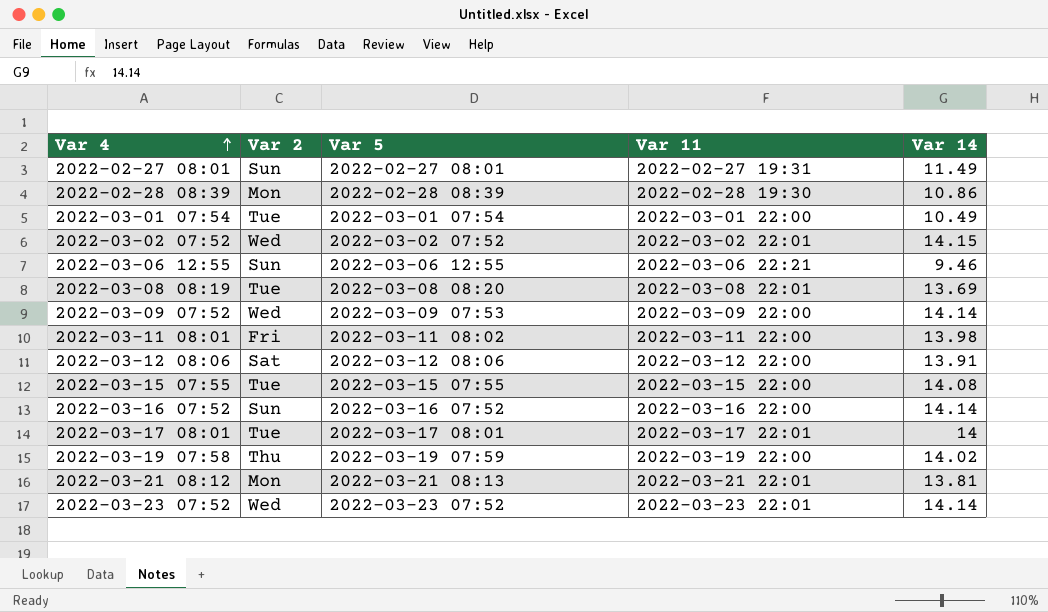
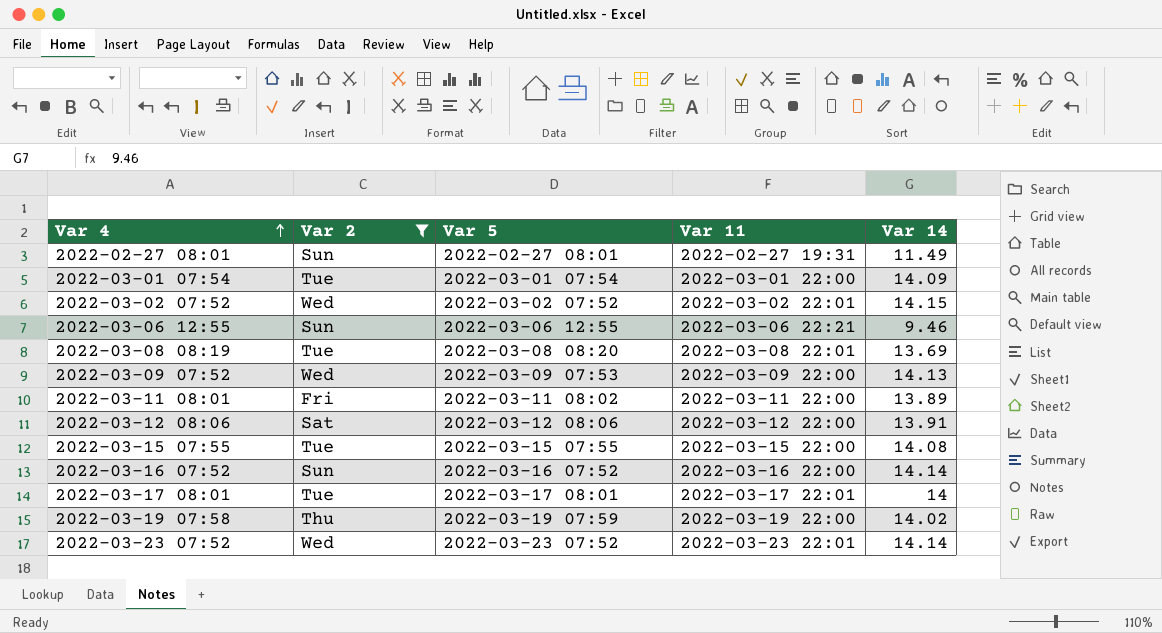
filter: none -> Var 2 != Mon
2022-03-01 07:54 | Var 14: 10.49 -> 14.09
2022-03-09 07:52 | Var 14: 14.14 -> 14.13
2022-03-11 08:01 | Var 14: 13.98 -> 13.89

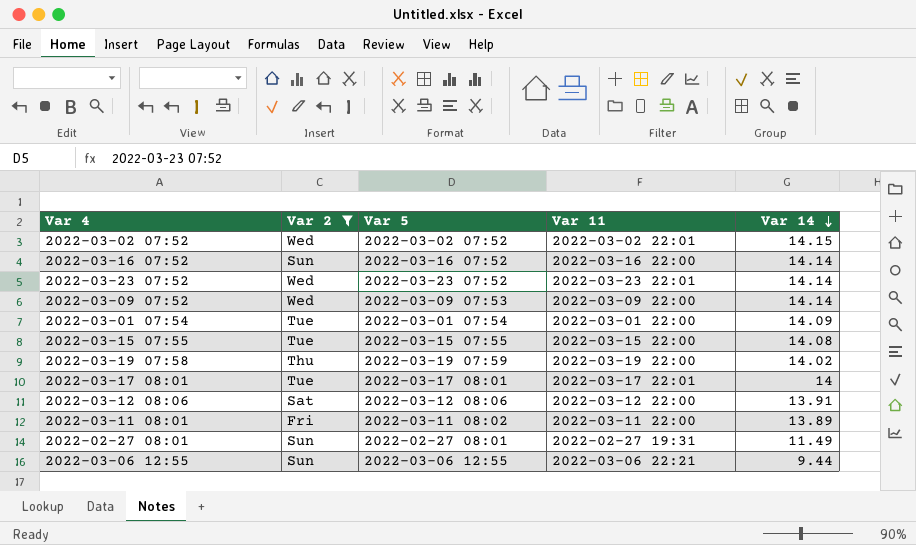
row order: Var 4 ascending -> Var 14 descending
row 2022-03-08 08:19: Tue | 2022-03-08 08:20 | 2022-03-08 22:01 | 13.69 -> none
2022-03-09 07:52 | Var 14: 14.13 -> 14.14
2022-03-06 12:55 | Var 14: 9.46 -> 9.44

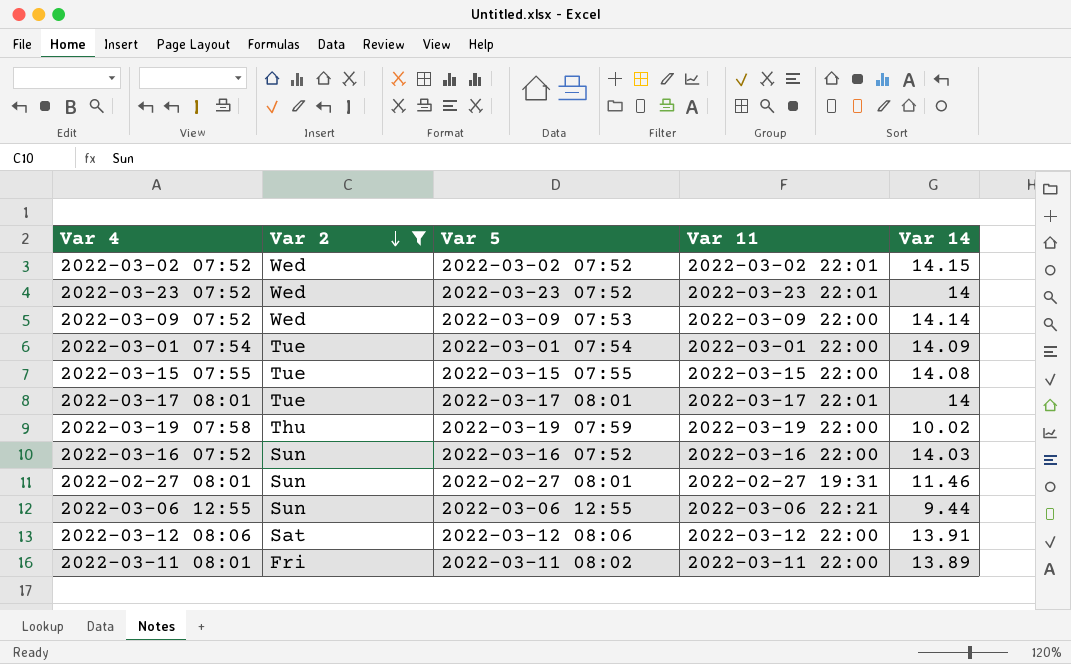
row order: Var 14 descending -> Var 2 descending
2022-03-23 07:52 | Var 14: 14.14 -> 14
2022-03-19 07:58 | Var 14: 14.02 -> 10.02
2022-03-16 07:52 | Var 14: 14.14 -> 14.03
2022-02-27 08:01 | Var 14: 11.49 -> 11.46

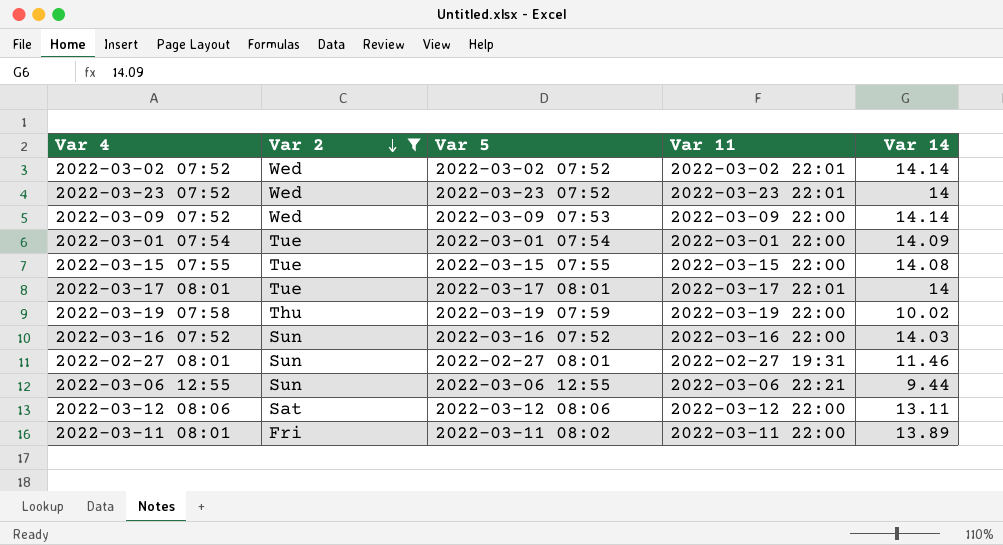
2022-03-02 07:52 | Var 14: 14.15 -> 14.14
2022-03-12 08:06 | Var 14: 13.91 -> 13.11

